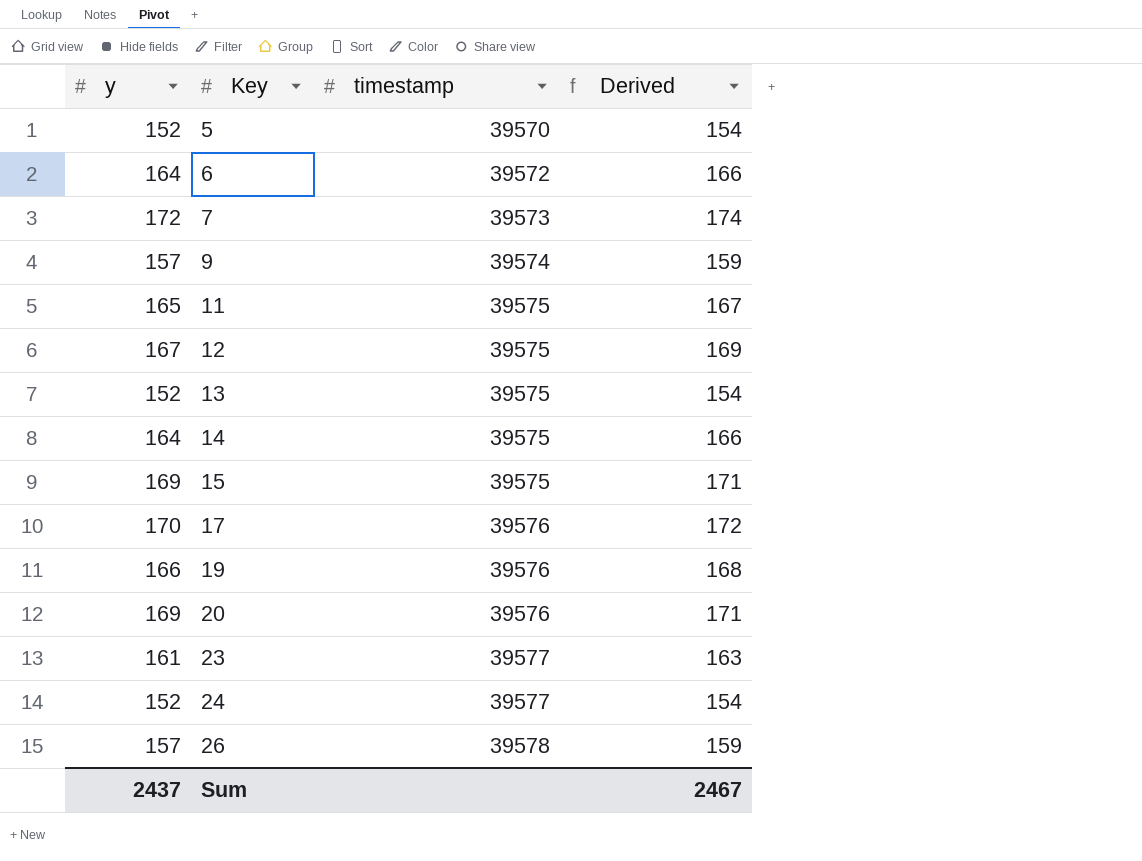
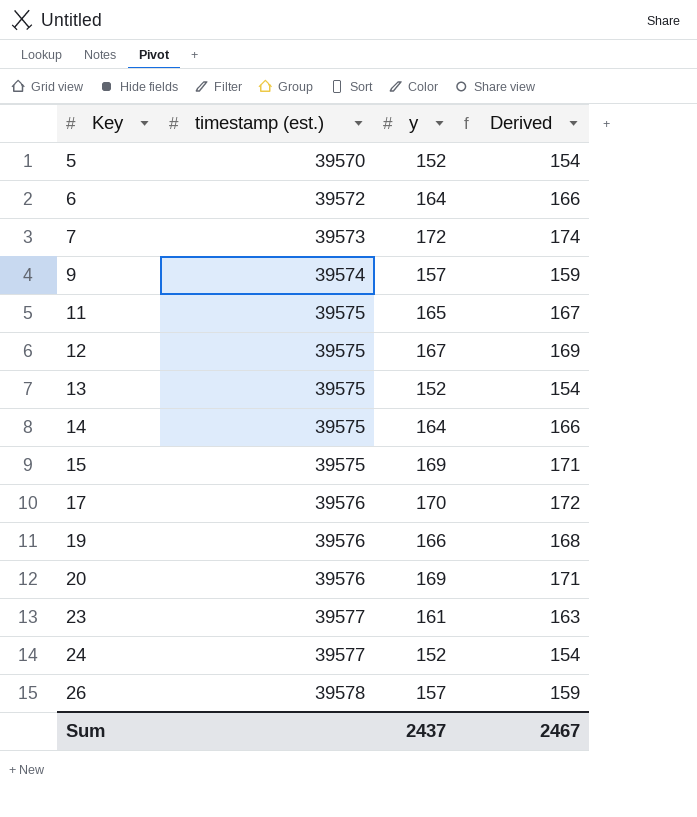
column name: timestamp -> timestamp (est.)
column y | position: 1 -> 3

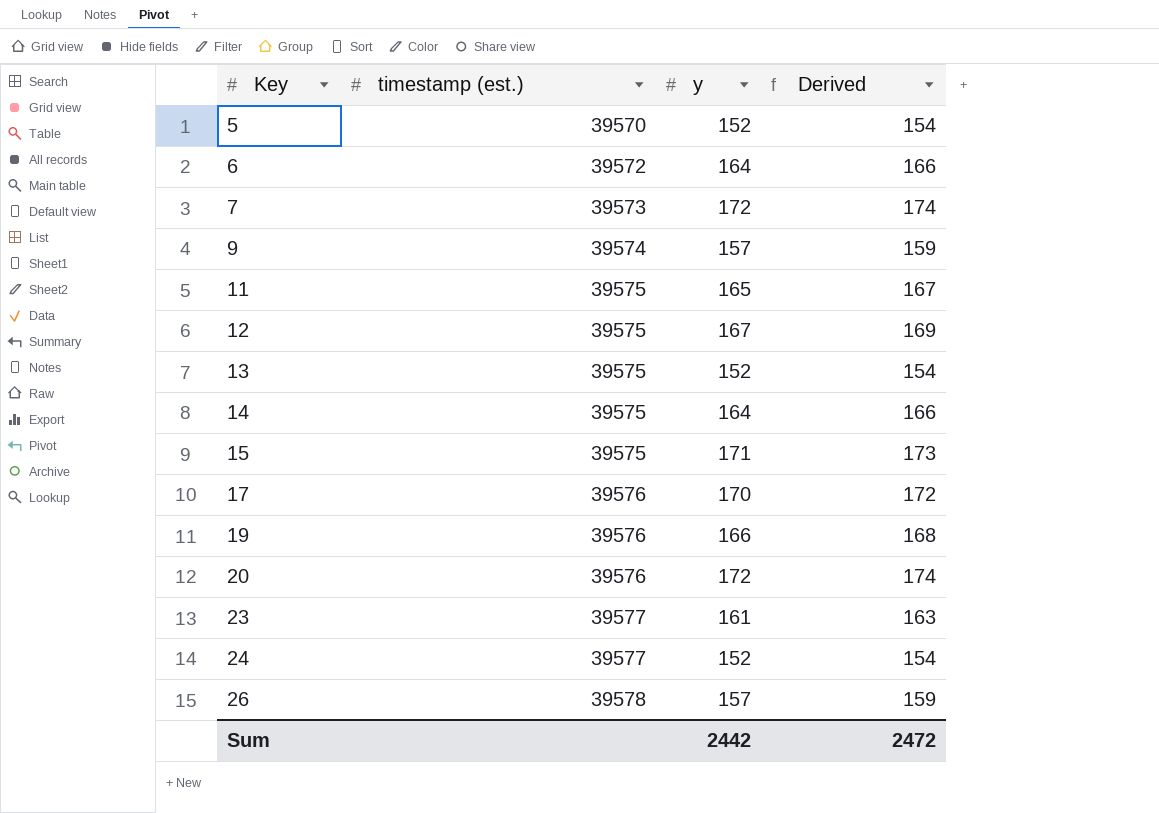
15 | y: 169 -> 171
15 | Derived: 171 -> 173
20 | y: 169 -> 172
20 | Derived: 171 -> 174
Sum | y: 2437 -> 2442
Sum | Derived: 2467 -> 2472

